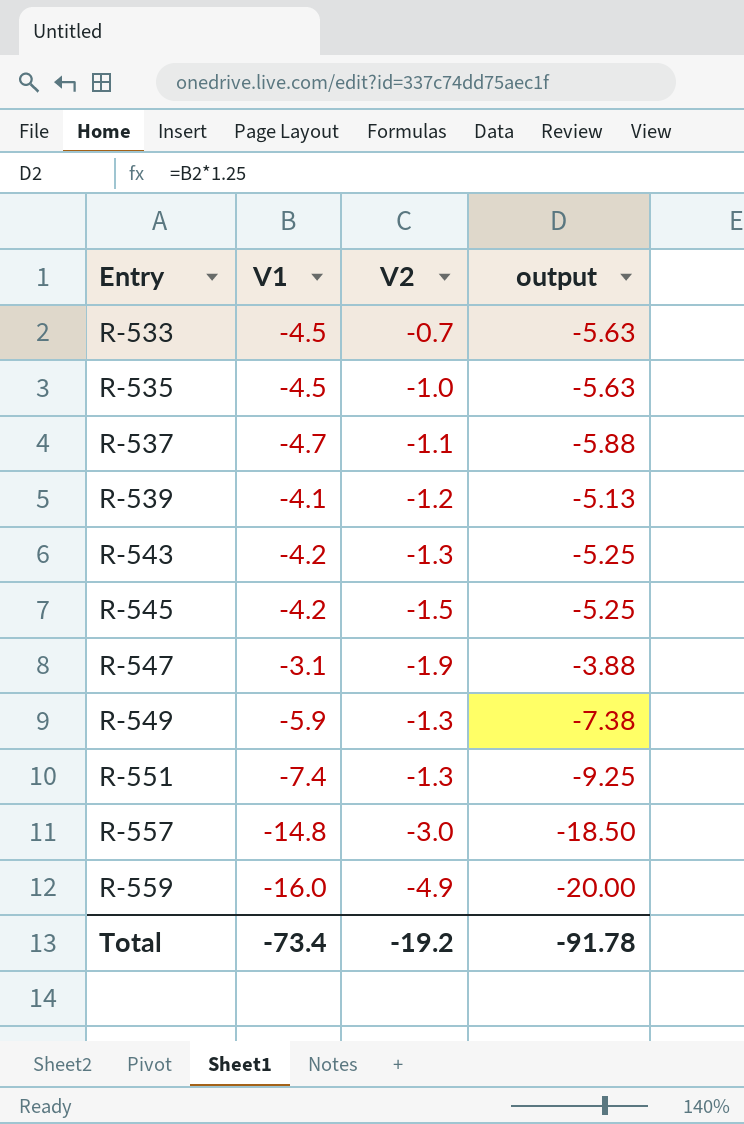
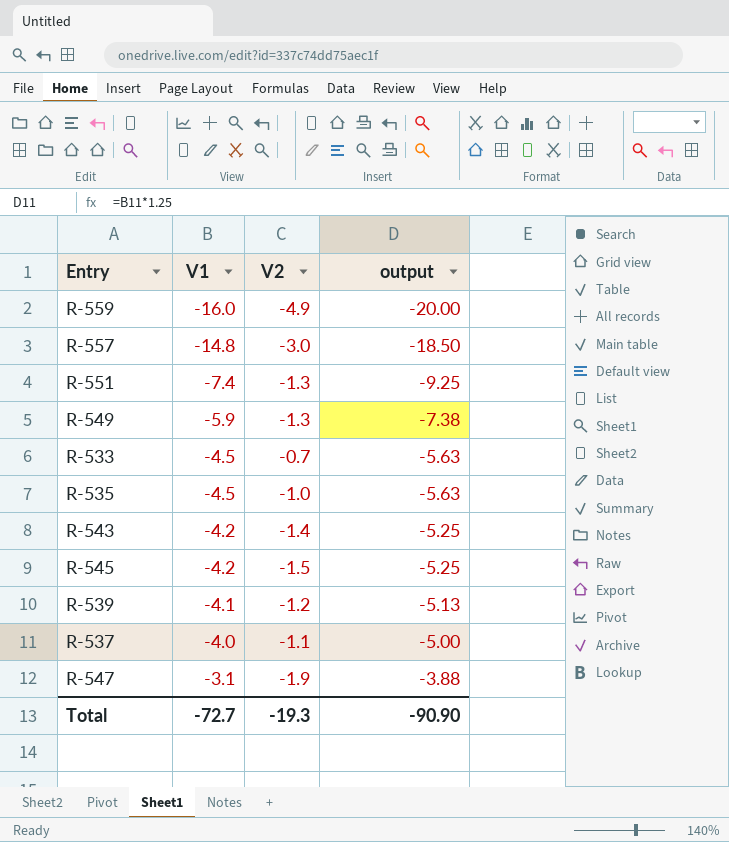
row order: Entry ascending -> V1 ascending
R-543 | V2: -1.3 -> -1.4
R-537 | V1: -4.7 -> -4.0
R-537 | output: -5.88 -> -5.00
Total | V1: -73.4 -> -72.7
Total | V2: -19.2 -> -19.3
Total | output: -91.78 -> -90.90

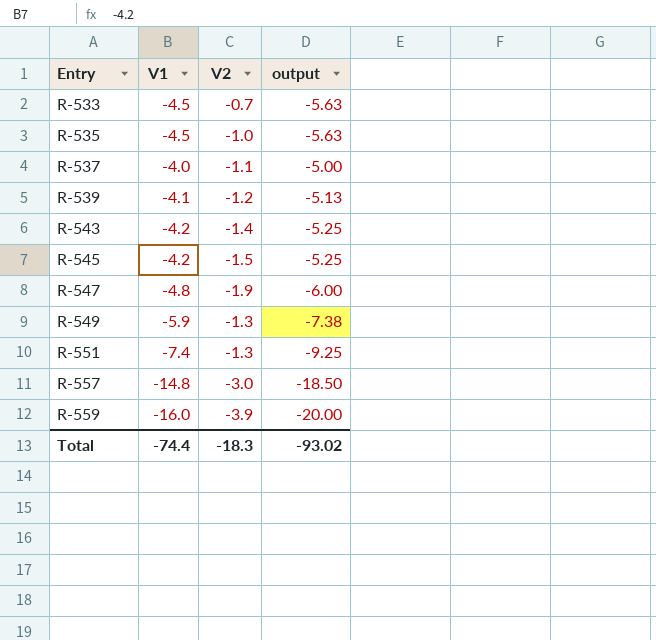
row order: V1 ascending -> Entry ascending
R-547 | V1: -3.1 -> -4.8
R-547 | output: -3.88 -> -6.00
R-559 | V2: -4.9 -> -3.9
Total | V1: -72.7 -> -74.4
Total | V2: -19.3 -> -18.3
Total | output: -90.90 -> -93.02

